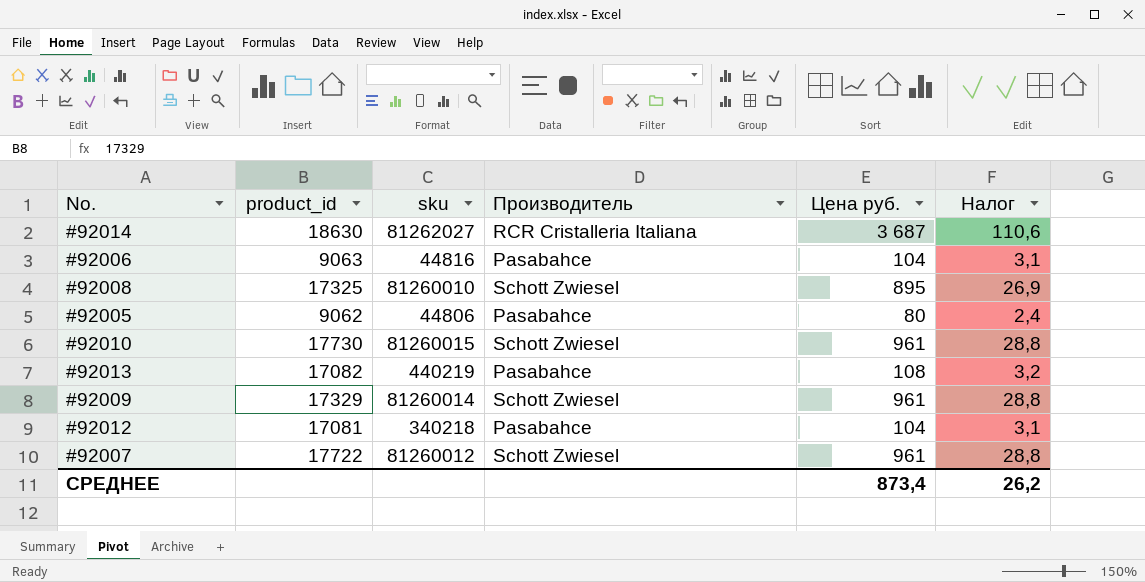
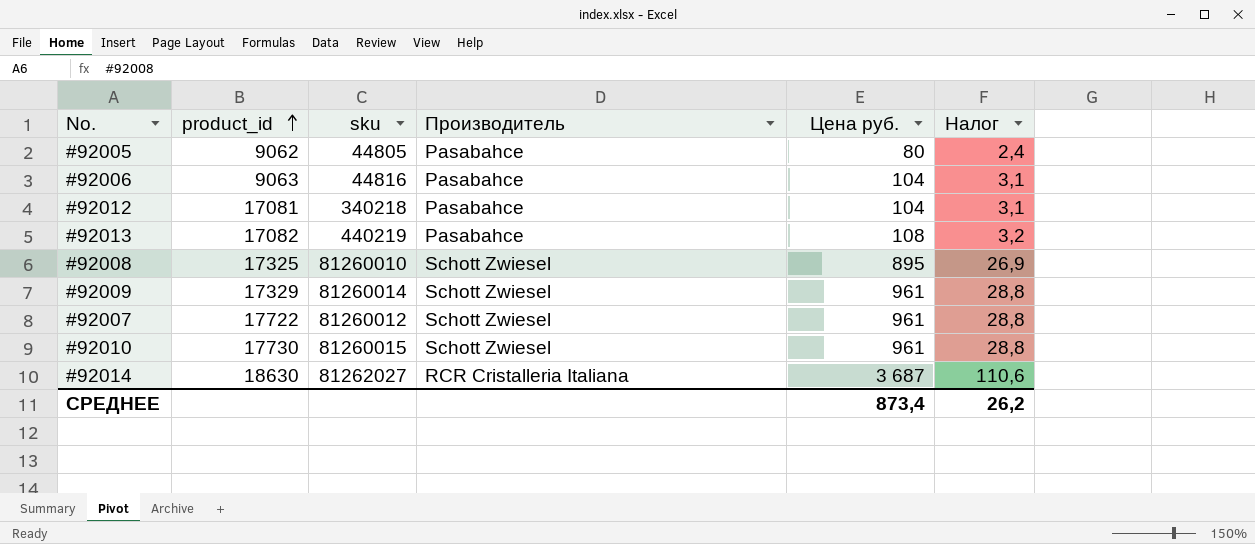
row order: none -> product_id ascending
#92005 | sku: 44806 -> 44805

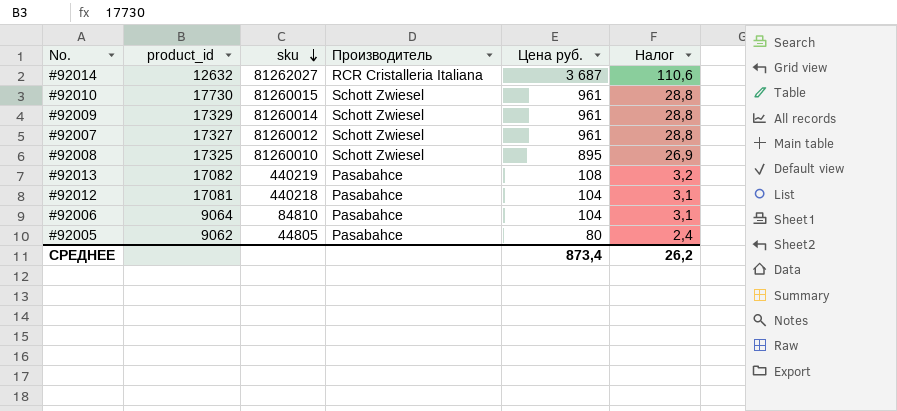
row order: product_id ascending -> sku descending
#92014 | product_id: 18630 -> 12632
#92007 | product_id: 17722 -> 17327
#92012 | sku: 340218 -> 440218
#92006 | product_id: 9063 -> 9064
#92006 | sku: 44816 -> 84810

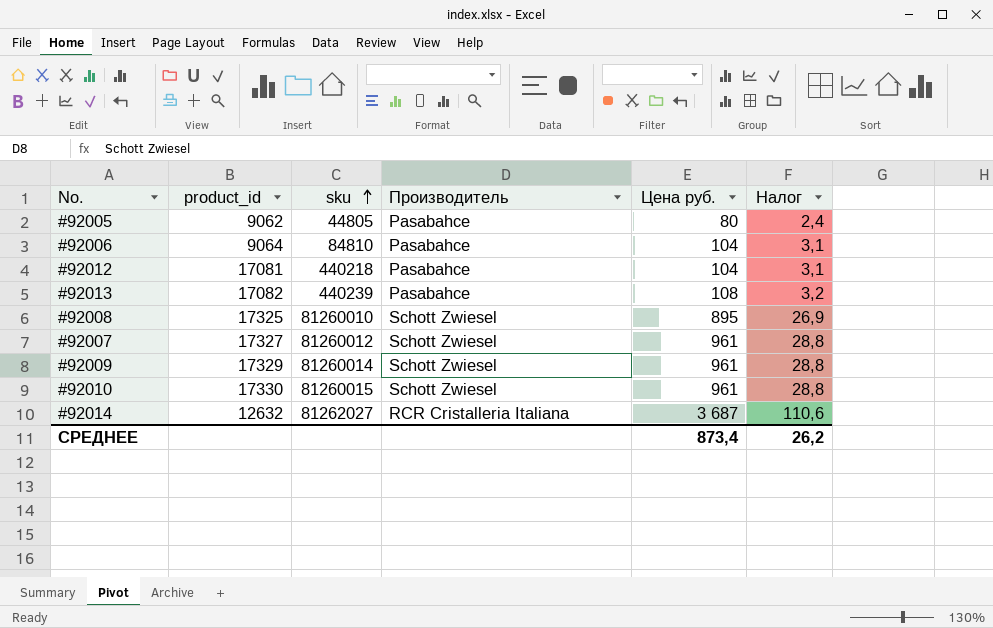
row order: sku descending -> sku ascending
#92013 | sku: 440219 -> 440239
#92010 | product_id: 17730 -> 17330

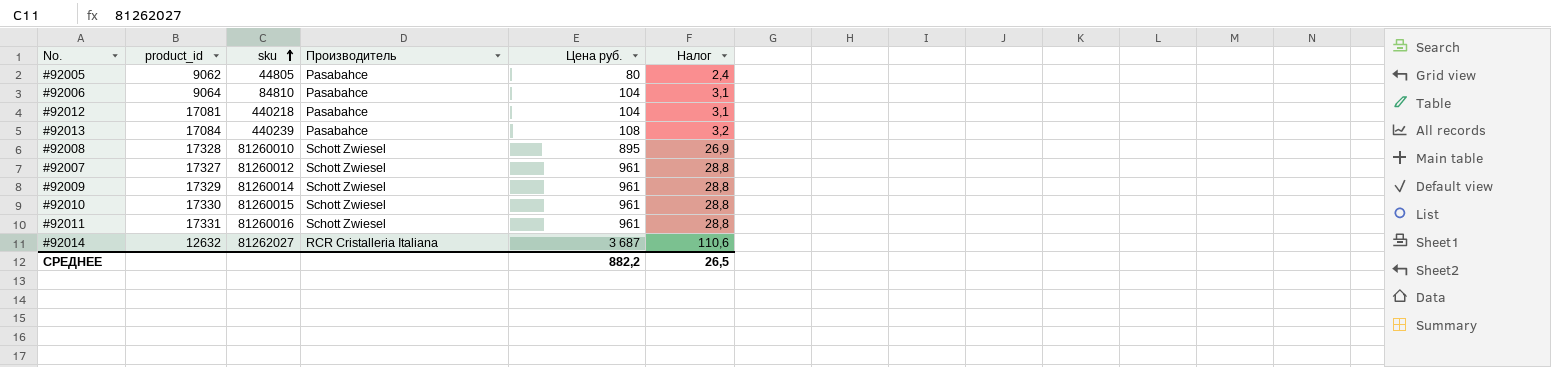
#92013 | product_id: 17082 -> 17084
#92008 | product_id: 17325 -> 17328
row #92011: none -> 17331 | 81260016 | Schott Zwiesel | 961 | 28,8
СРЕДНЕЕ | Цена руб.: 873,4 -> 882,2
СРЕДНЕЕ | Налог: 26,2 -> 26,5

